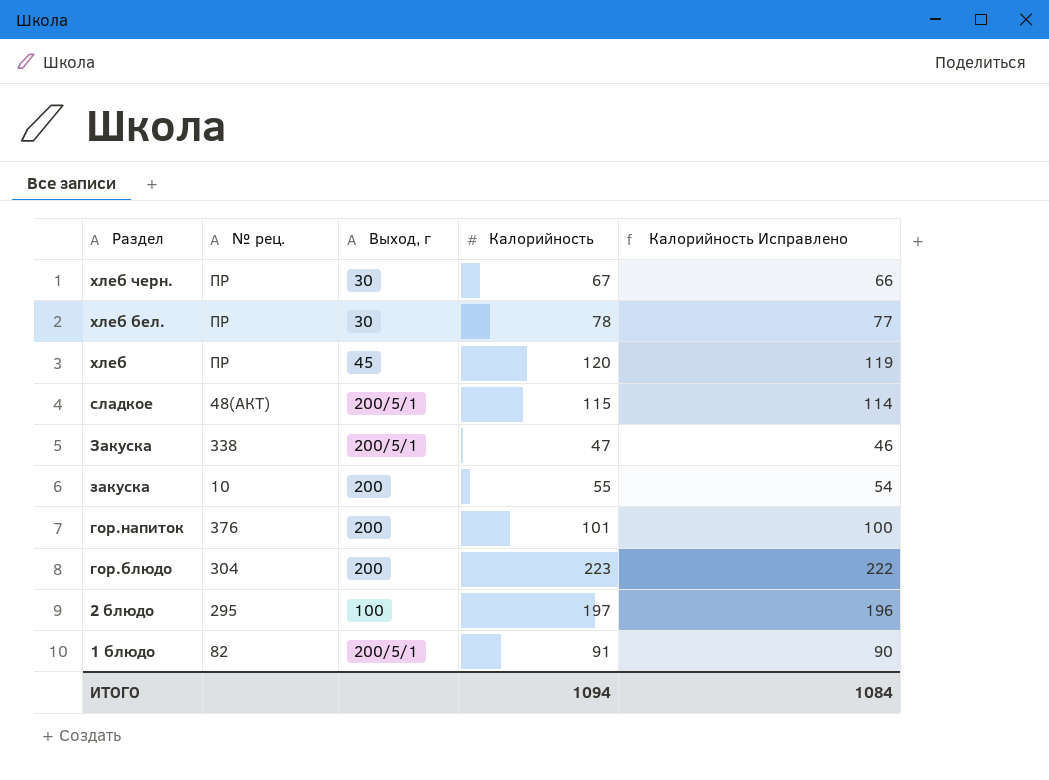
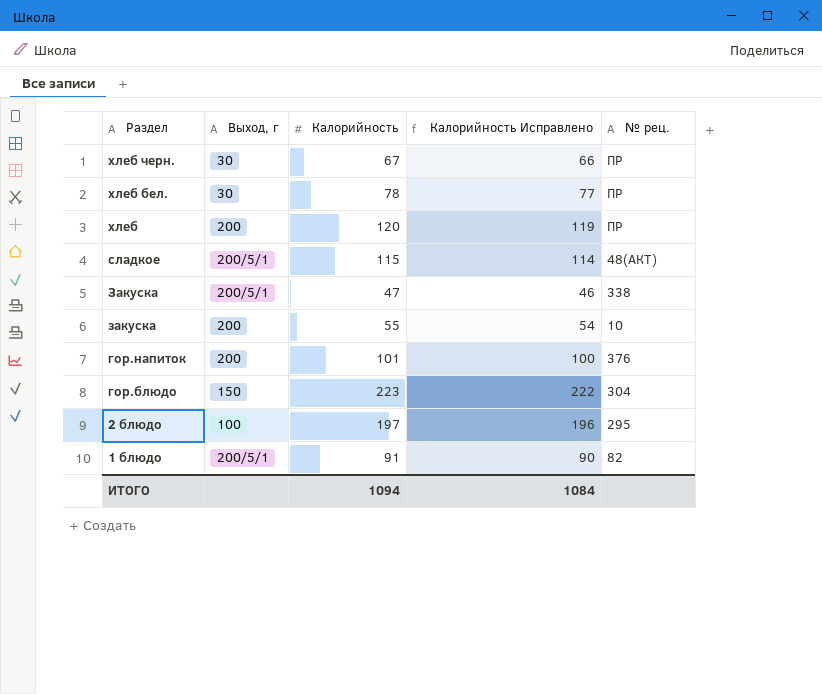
column № рец. | position: 2 -> 5
хлеб | Выход, г: 45 -> 200
гор.блюдо | Выход, г: 200 -> 150

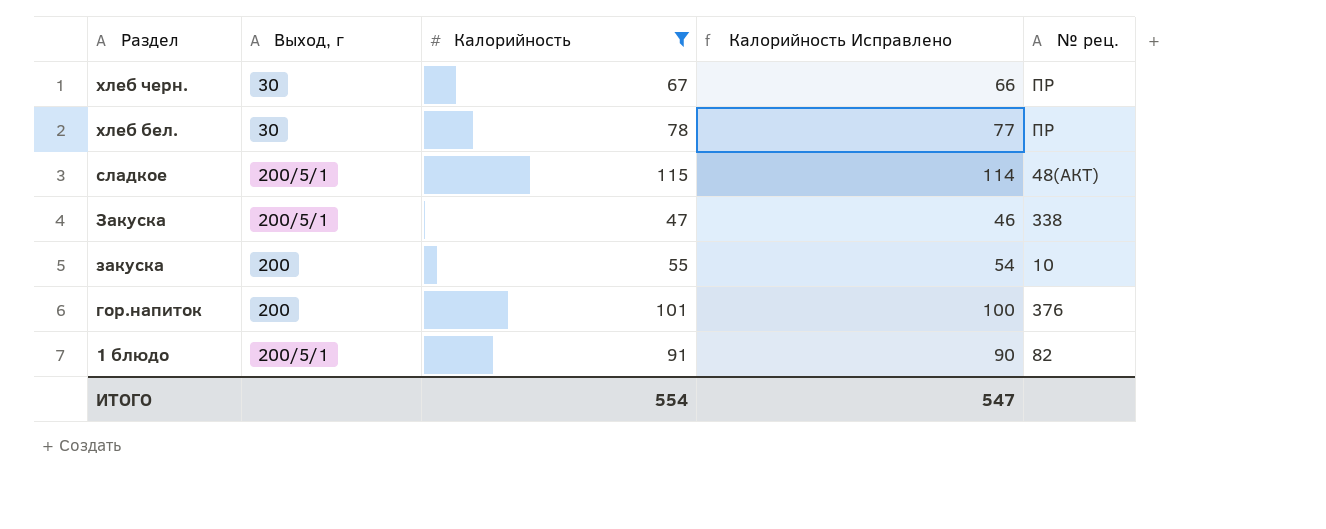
filter: none -> Калорийность <= 115
ИТОГО | Калорийность: 1094 -> 554
ИТОГО | Калорийность Исправлено: 1084 -> 547

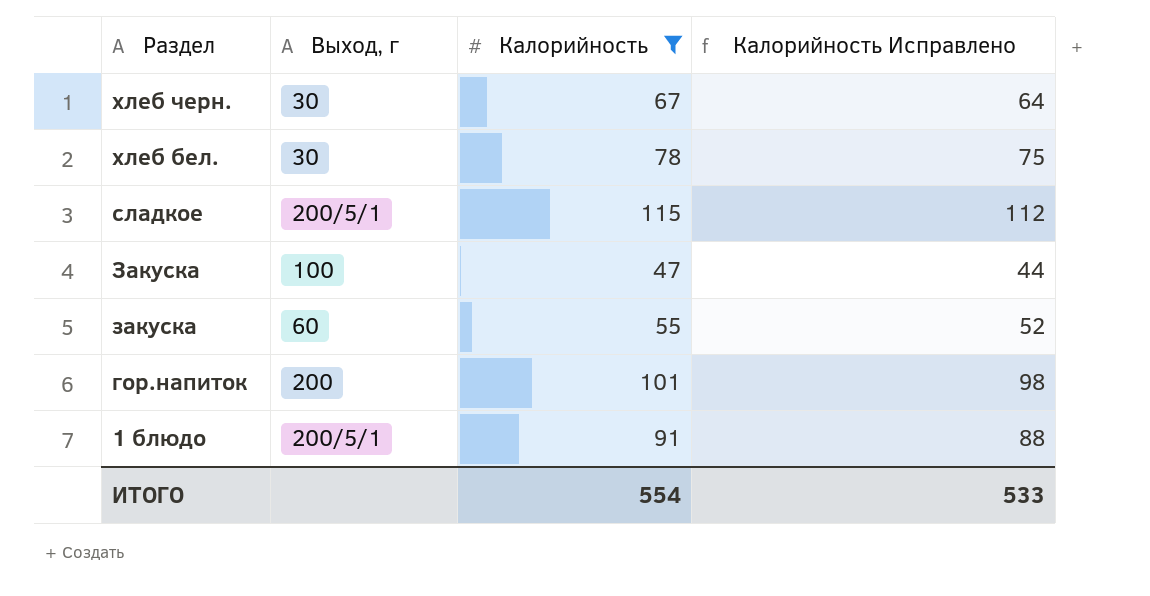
column № рец. | position: 5 -> none
column Калорийность Исправлено | formula: [Калорийность] - 1 -> [Калорийность] - 3
Закуска | Выход, г: 200/5/1 -> 100
закуска | Выход, г: 200 -> 60
ИТОГО | Калорийность Исправлено: 547 -> 533

